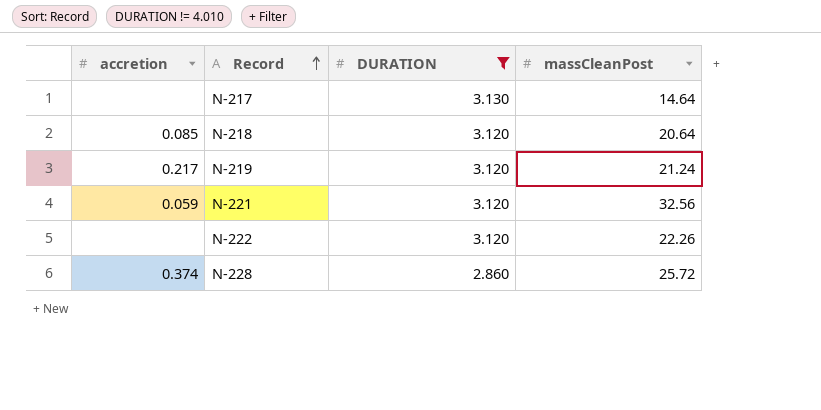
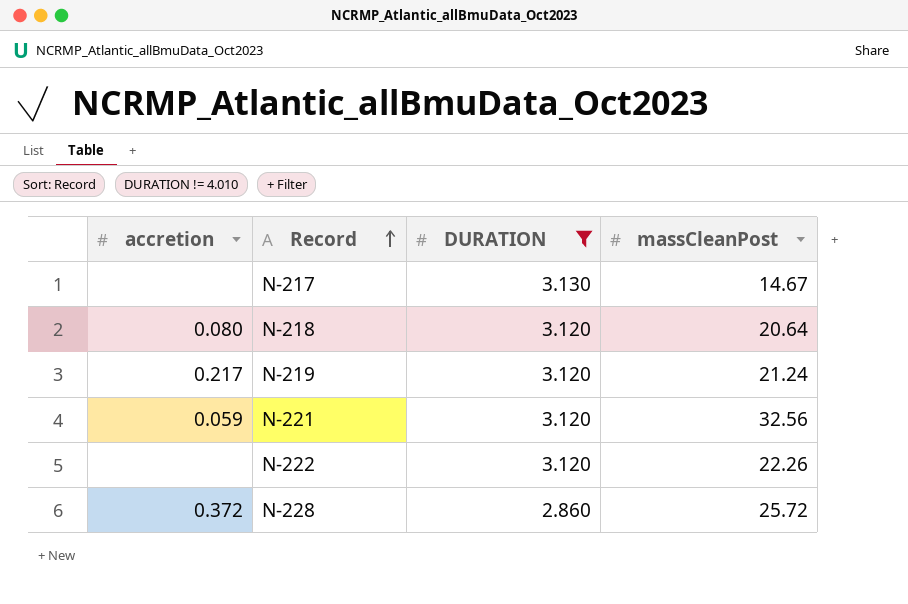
N-217 | massCleanPost: 14.64 -> 14.67
N-218 | accretion: 0.085 -> 0.080
N-228 | accretion: 0.374 -> 0.372

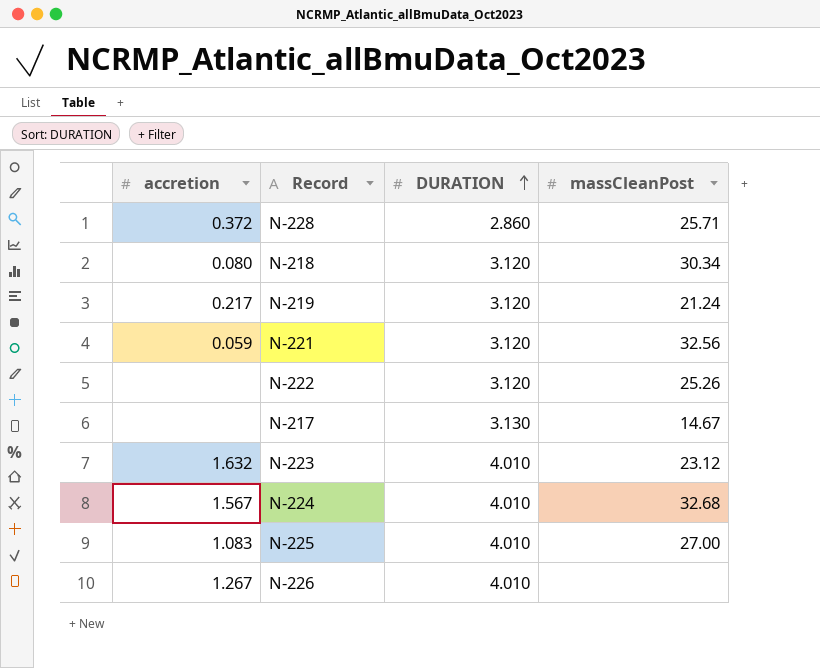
filter: DURATION != 4.010 -> none
row order: Record ascending -> DURATION ascending
N-228 | massCleanPost: 25.72 -> 25.71
N-218 | massCleanPost: 20.64 -> 30.34
N-222 | massCleanPost: 22.26 -> 25.26

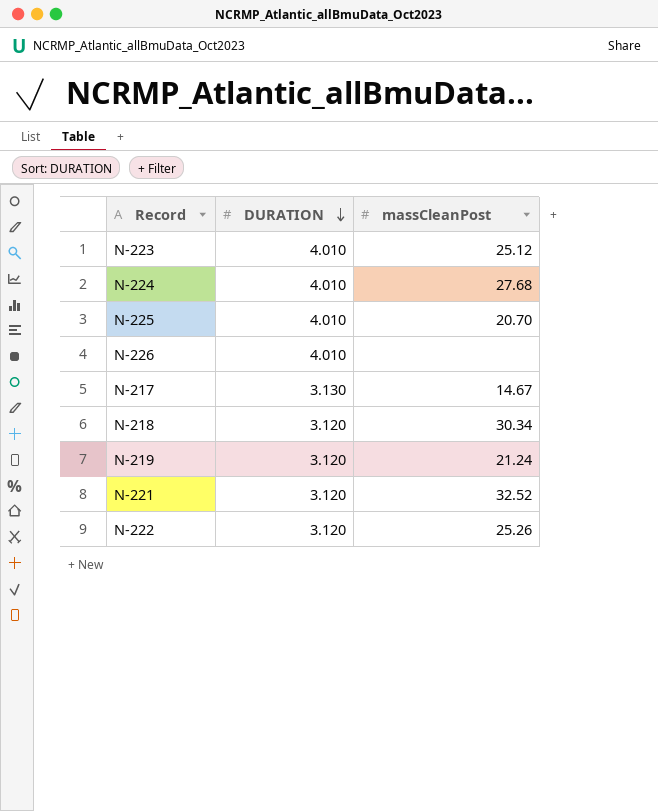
row order: DURATION ascending -> DURATION descending
column accretion | position: 1 -> none
row N-228: 0.372 | 2.860 | 25.71 -> none
N-223 | massCleanPost: 23.12 -> 25.12
N-224 | massCleanPost: 32.68 -> 27.68
N-225 | massCleanPost: 27.00 -> 20.70
N-221 | massCleanPost: 32.56 -> 32.52

